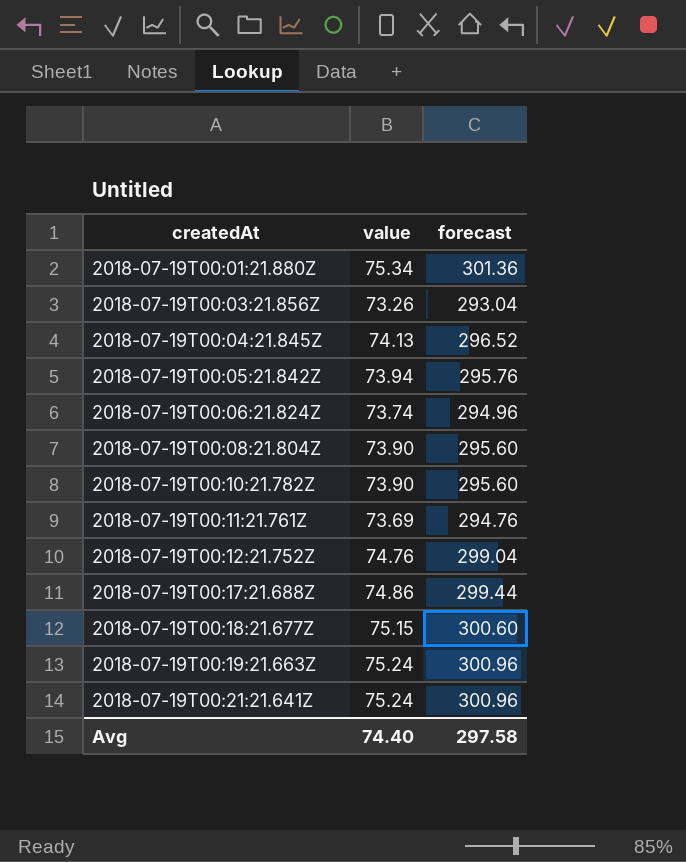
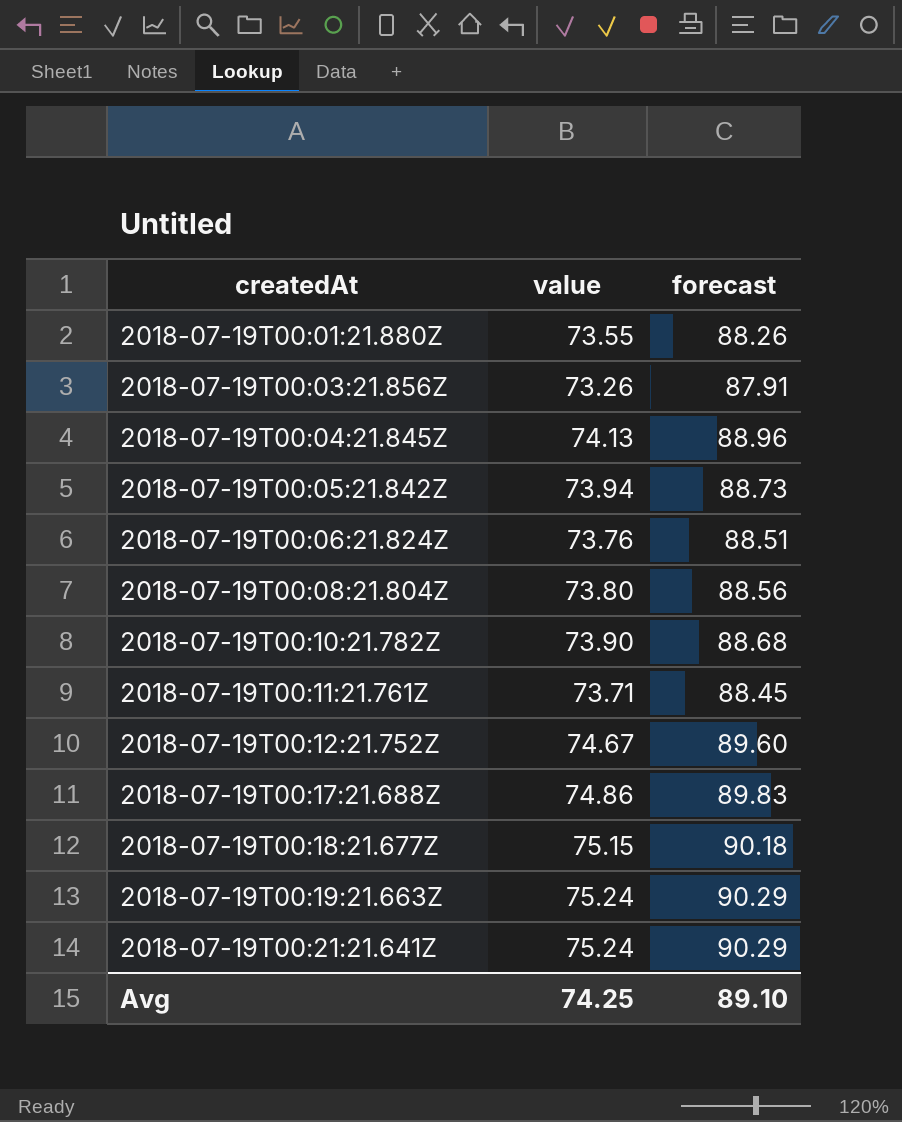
column forecast | formula: [value] * 4 -> [value] * 1.2
2018-07-19T00:01:21.880Z | value: 75.34 -> 73.55
2018-07-19T00:06:21.824Z | value: 73.74 -> 73.76
2018-07-19T00:08:21.804Z | value: 73.90 -> 73.80
2018-07-19T00:11:21.761Z | value: 73.69 -> 73.71
2018-07-19T00:12:21.752Z | value: 74.76 -> 74.67
Avg | value: 74.40 -> 74.25
Avg | forecast: 297.58 -> 89.10

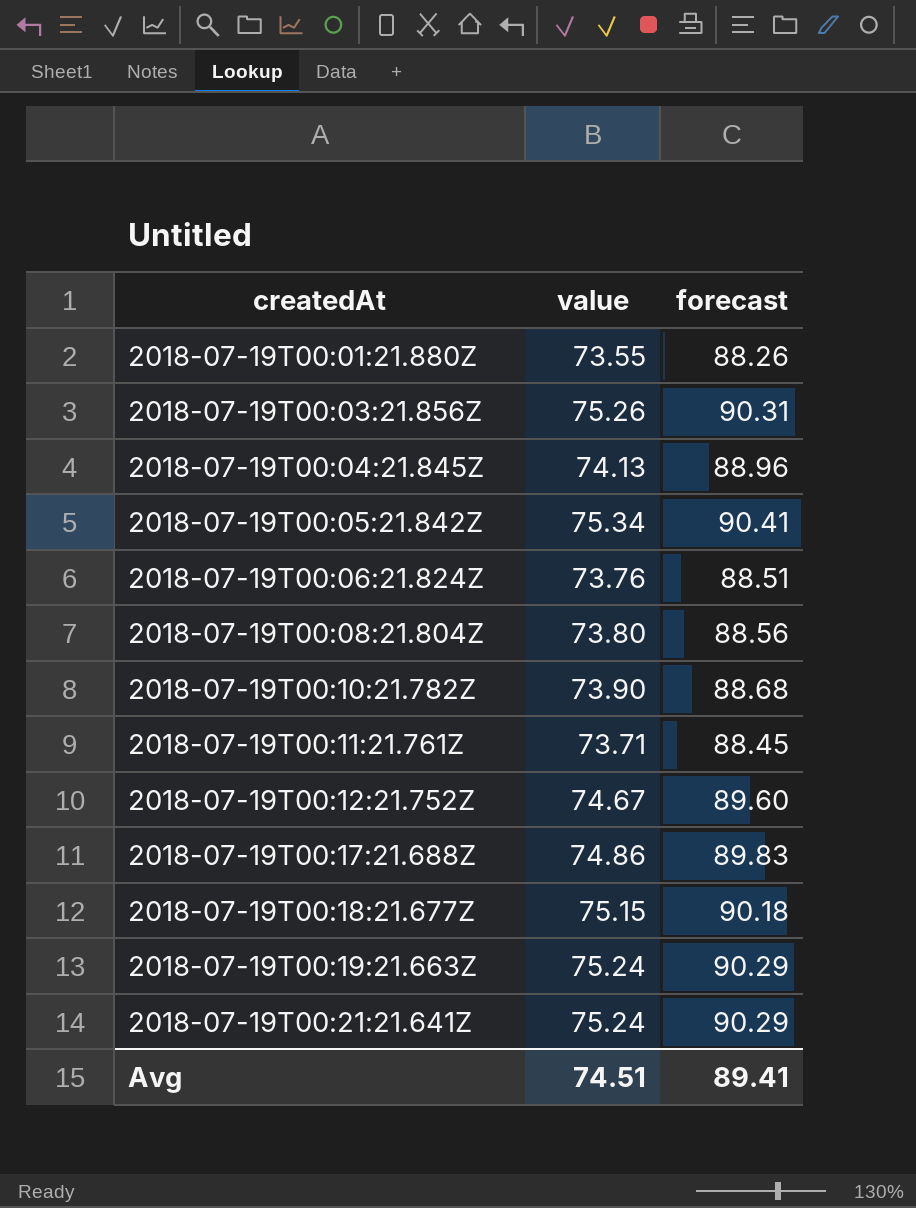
2018-07-19T00:03:21.856Z | value: 73.26 -> 75.26
2018-07-19T00:03:21.856Z | forecast: 87.91 -> 90.31
2018-07-19T00:05:21.842Z | value: 73.94 -> 75.34
2018-07-19T00:05:21.842Z | forecast: 88.73 -> 90.41
Avg | value: 74.25 -> 74.51
Avg | forecast: 89.10 -> 89.41

